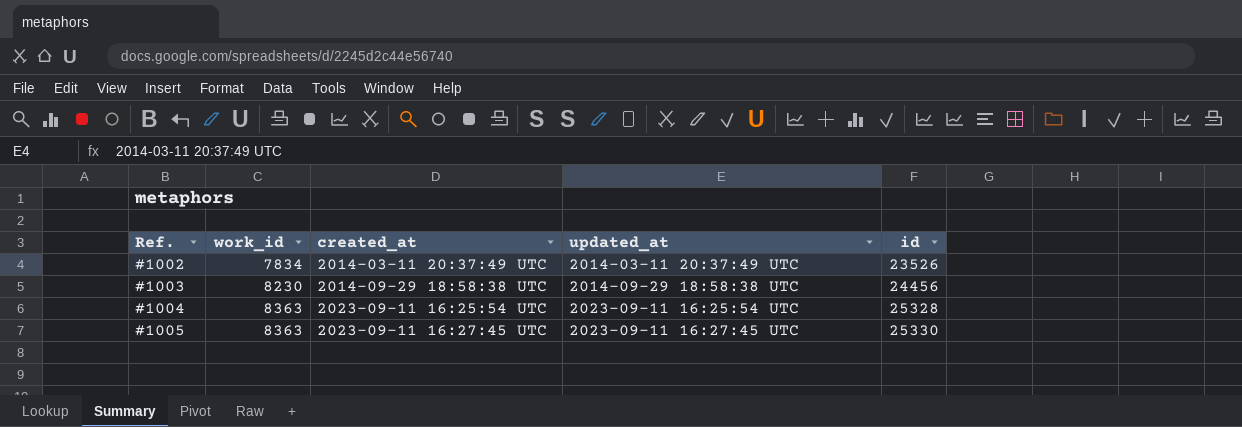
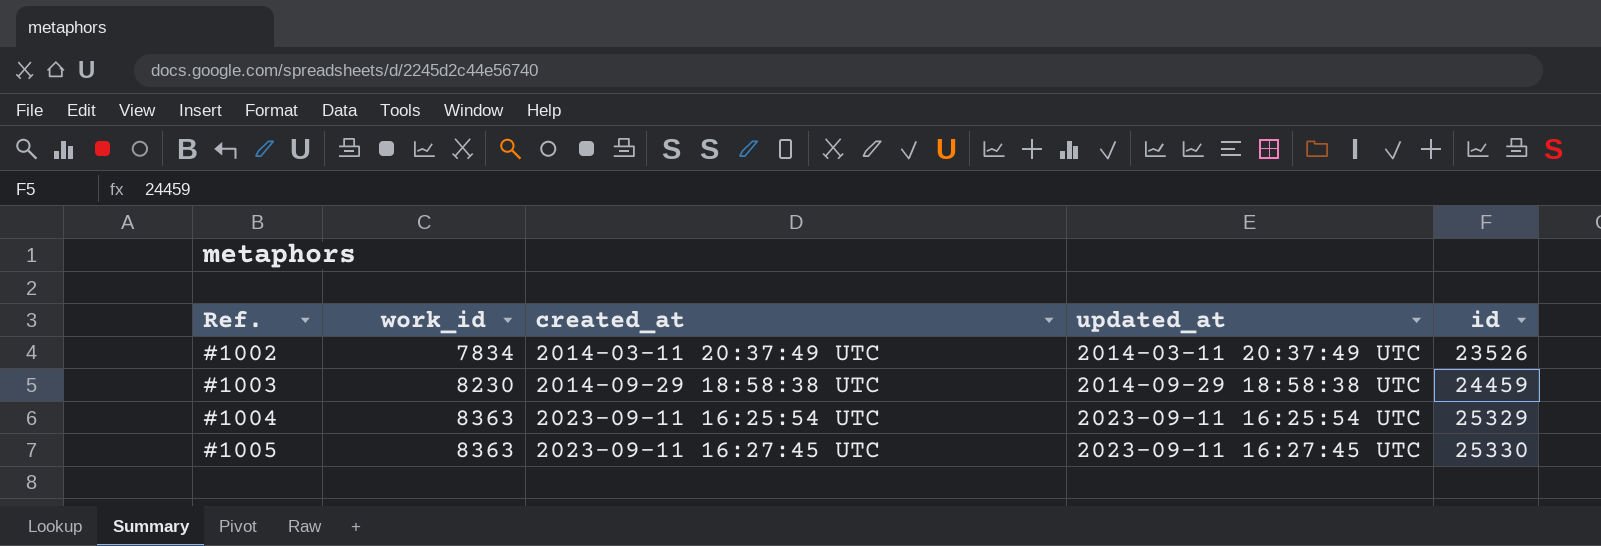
#1003 | id: 24456 -> 24459
#1004 | id: 25328 -> 25329

